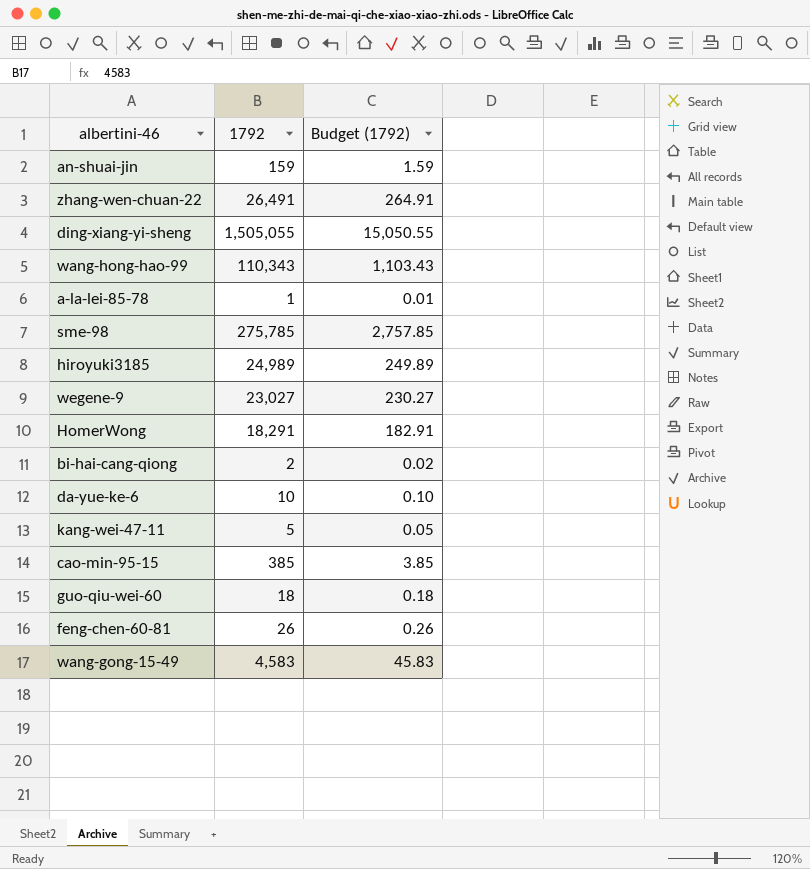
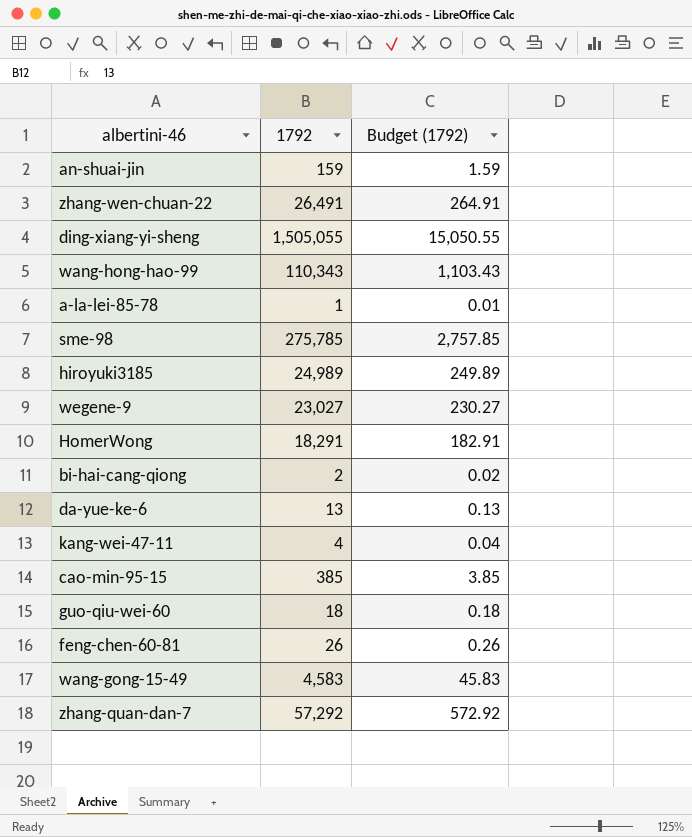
da-yue-ke-6 | 1792: 10 -> 13
da-yue-ke-6 | Budget (1792): 0.10 -> 0.13
kang-wei-47-11 | 1792: 5 -> 4
kang-wei-47-11 | Budget (1792): 0.05 -> 0.04
row zhang-quan-dan-7: none -> 57,292 | 572.92

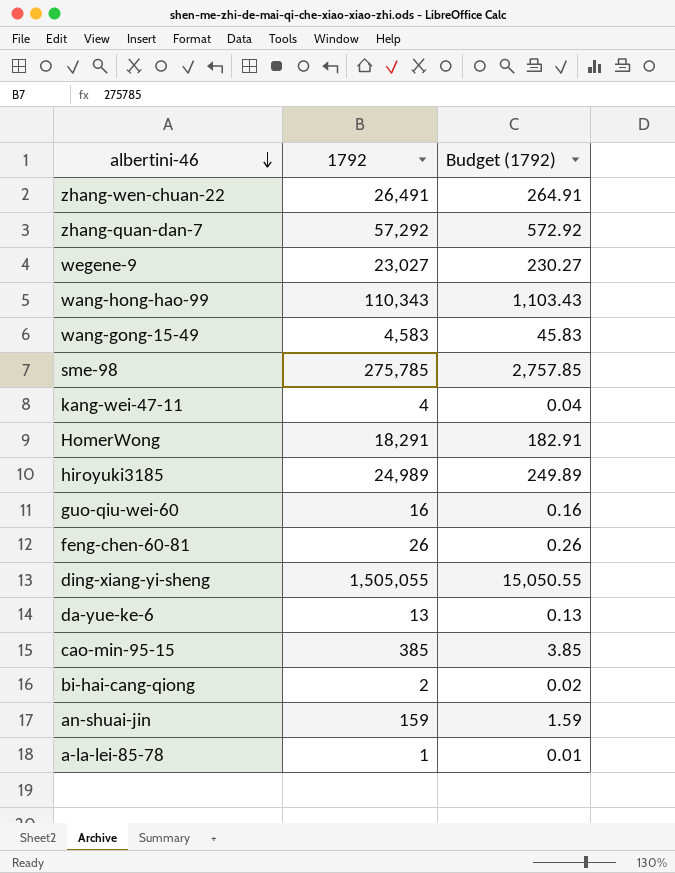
row order: none -> albertini-46 descending
guo-qiu-wei-60 | 1792: 18 -> 16
guo-qiu-wei-60 | Budget (1792): 0.18 -> 0.16

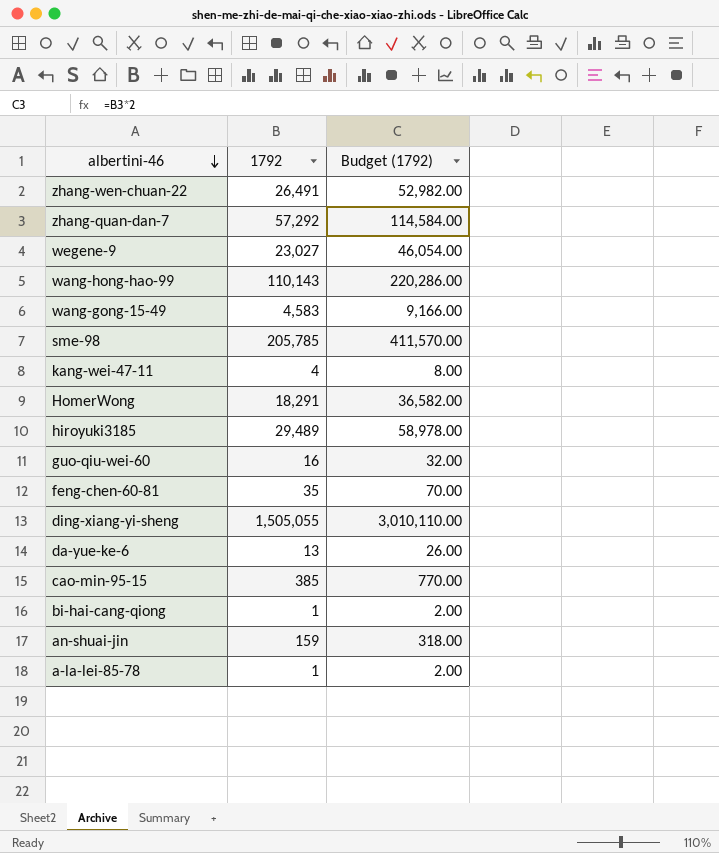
column Budget (1792) | formula: [1792] * 0.01 -> [1792] * 2
wang-hong-hao-99 | 1792: 110,343 -> 110,143
sme-98 | 1792: 275,785 -> 205,785
hiroyuki3185 | 1792: 24,989 -> 29,489
feng-chen-60-81 | 1792: 26 -> 35
bi-hai-cang-qiong | 1792: 2 -> 1

